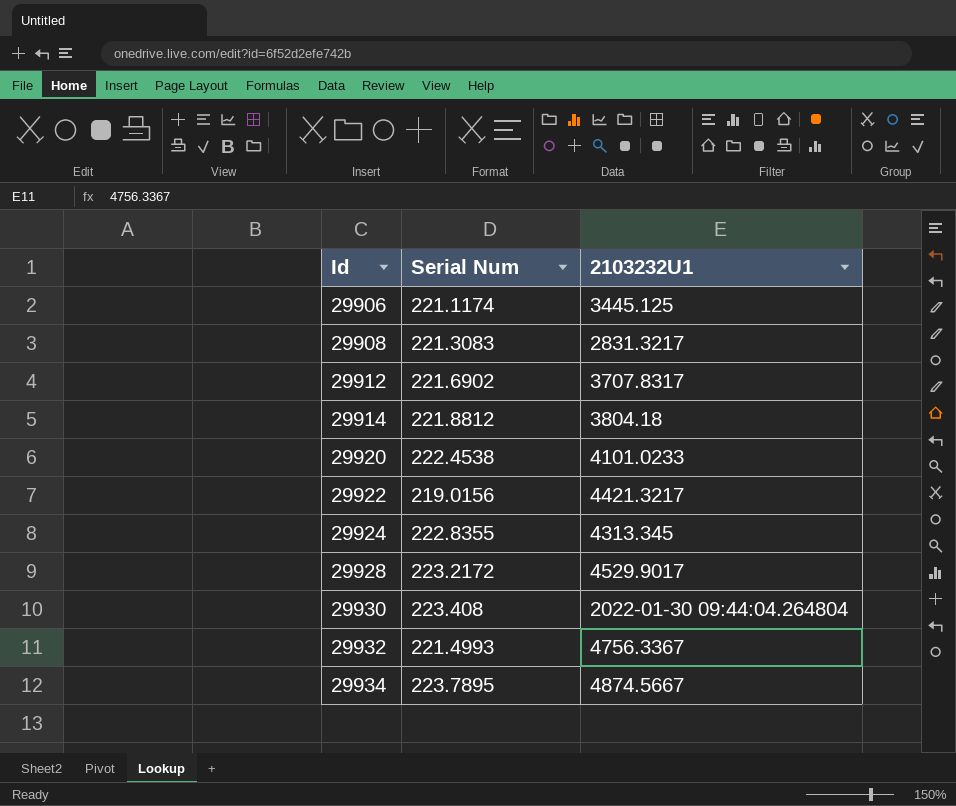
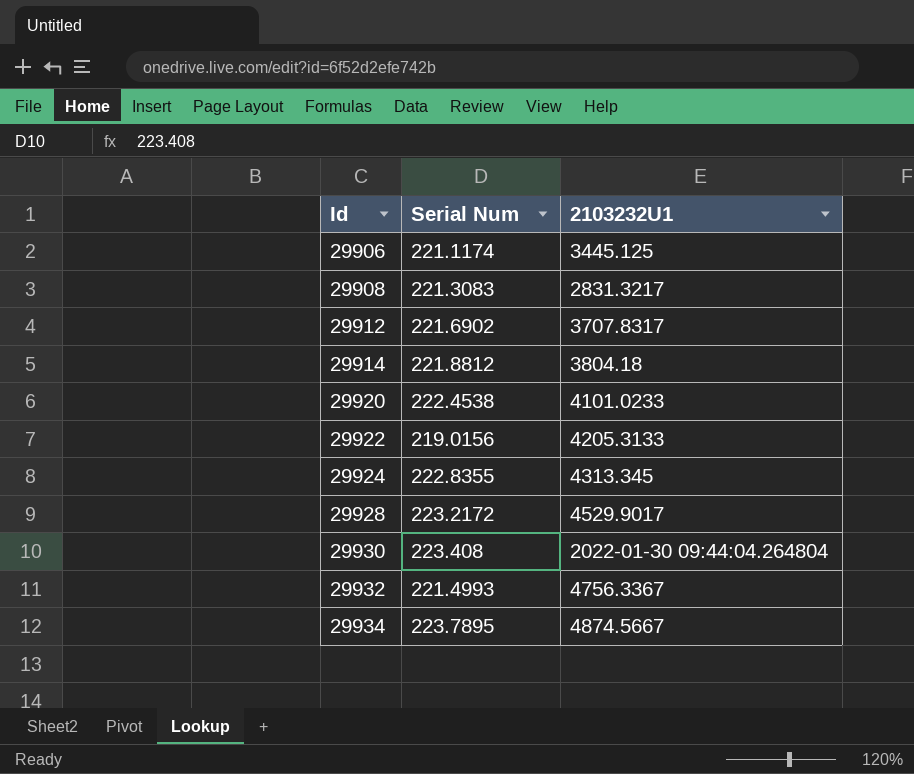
29922 | 2103232U1: 4421.3217 -> 4205.3133

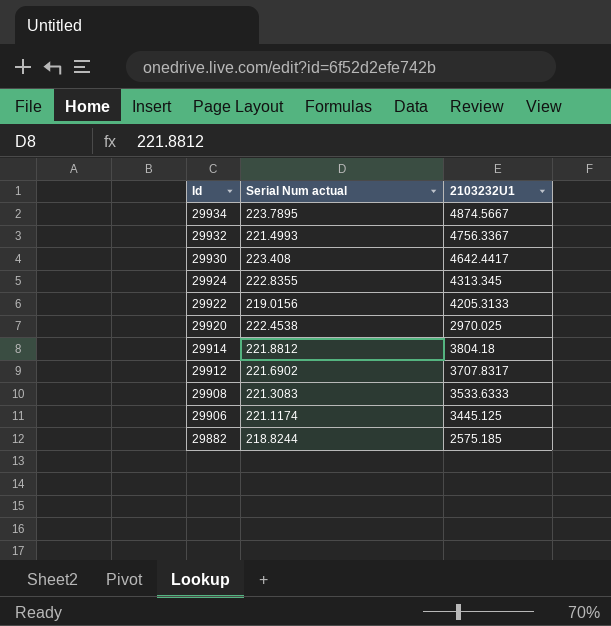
row order: Id ascending -> Id descending
column name: Serial Num -> Serial Num actual
row 29928: 223.2172 | 4529.9017 -> none
29930 | 2103232U1: 2022-01-30 09:44:04.264804 -> 4642.4417
29920 | 2103232U1: 4101.0233 -> 2970.025
29908 | 2103232U1: 2831.3217 -> 3533.6333
row 29882: none -> 218.8244 | 2575.185

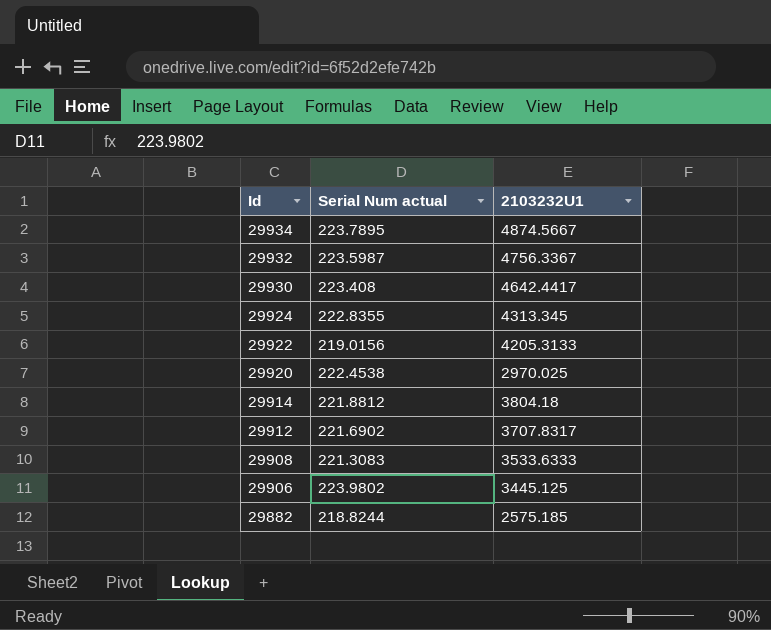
29932 | Serial Num actual: 221.4993 -> 223.5987
29906 | Serial Num actual: 221.1174 -> 223.9802

